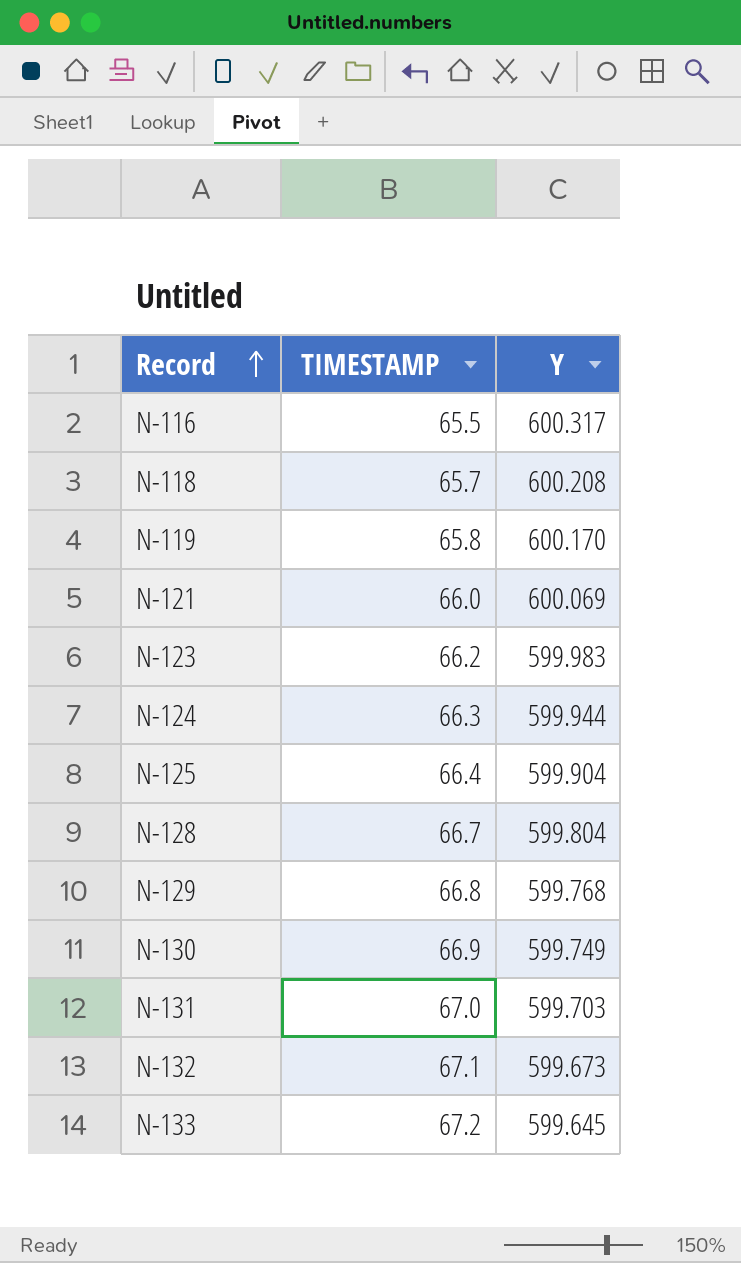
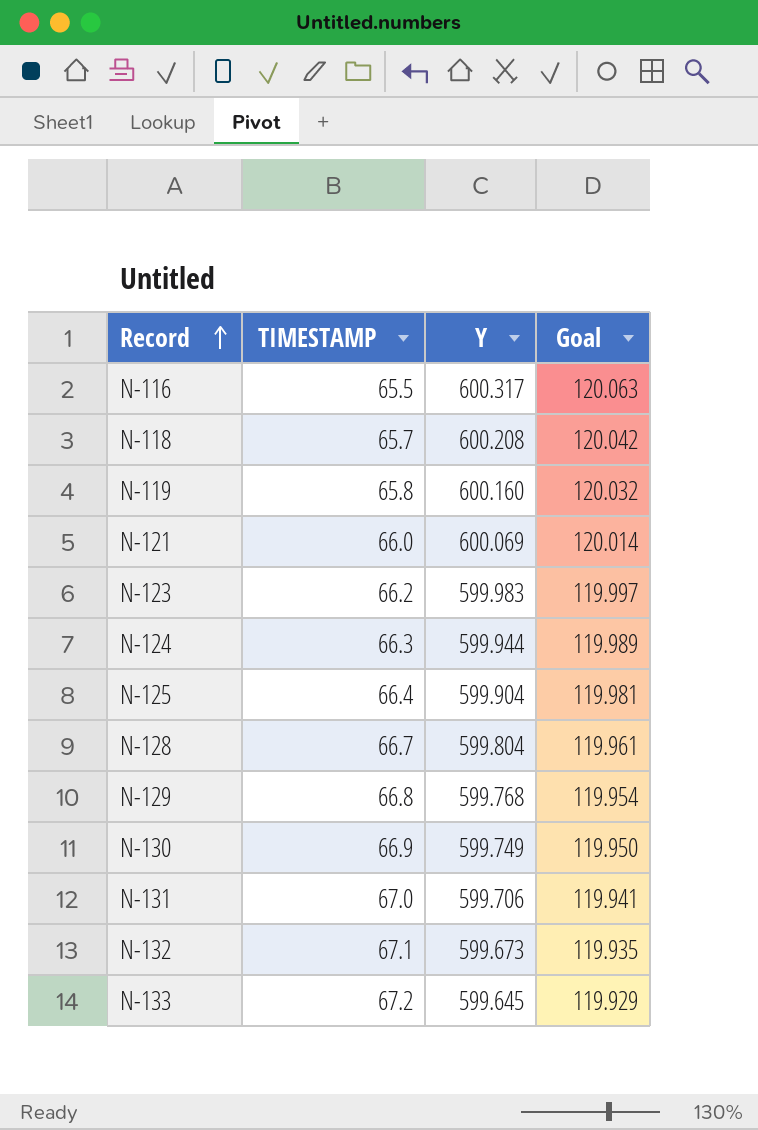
column Goal | formula: none -> [Y] * 0.2
N-119 | Y: 600.170 -> 600.160
N-131 | Y: 599.703 -> 599.706

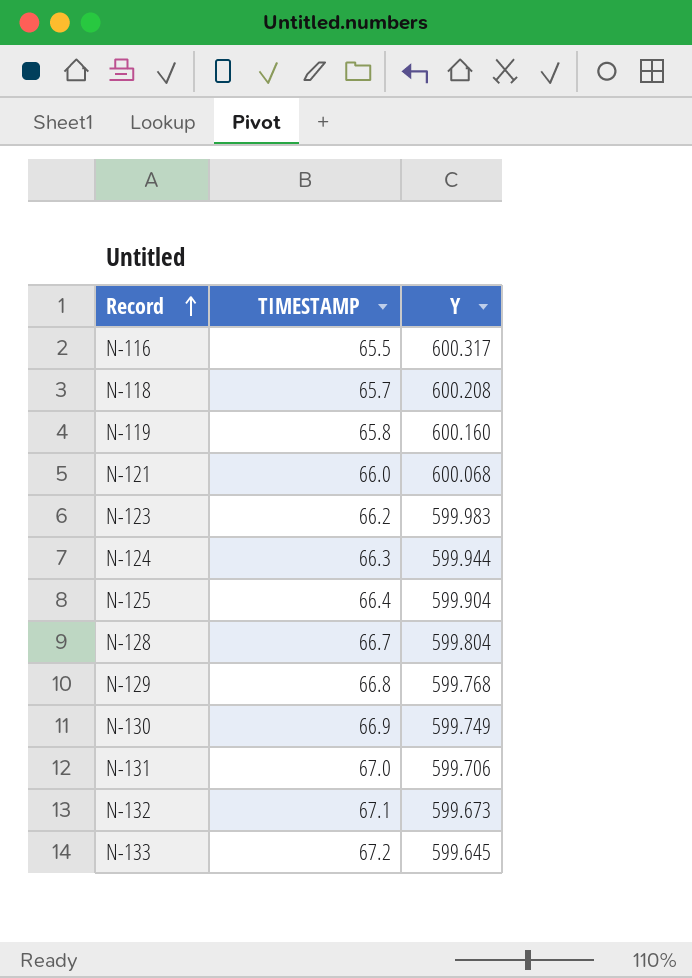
column Goal | formula: [Y] * 0.2 -> none
N-121 | Y: 600.069 -> 600.068

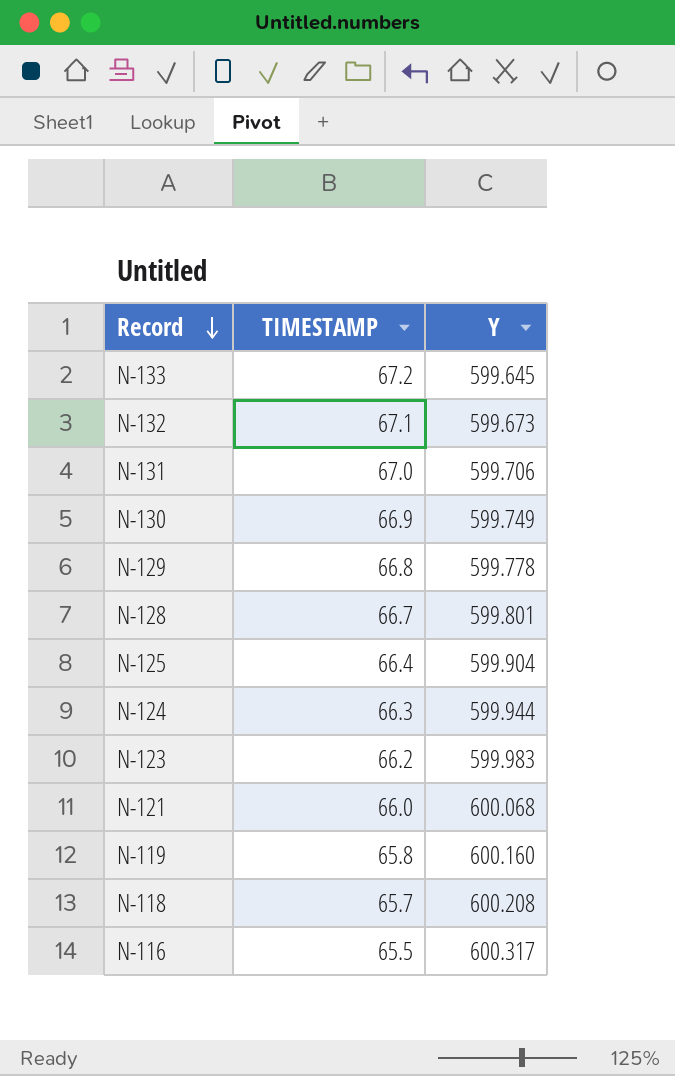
row order: Record ascending -> Record descending
N-129 | Y: 599.768 -> 599.778
N-128 | Y: 599.804 -> 599.801

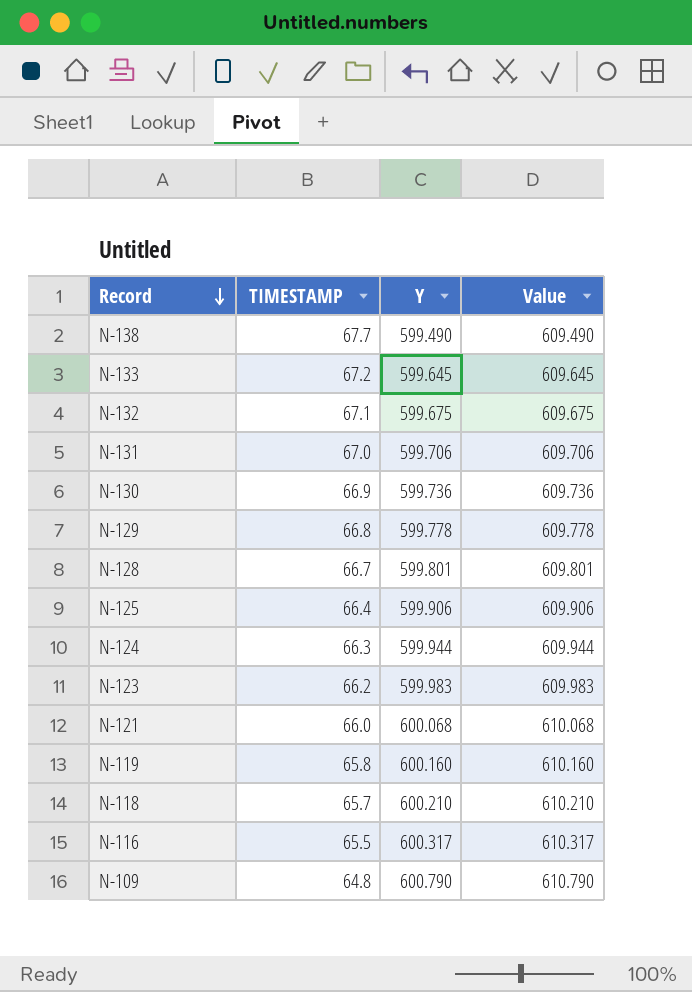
column Value | formula: none -> [Y] + 10
row N-138: none -> 67.7 | 599.490 | 609.490
N-132 | Y: 599.673 -> 599.675
N-130 | Y: 599.749 -> 599.736
N-125 | Y: 599.904 -> 599.906
N-118 | Y: 600.208 -> 600.210
row N-109: none -> 64.8 | 600.790 | 610.790

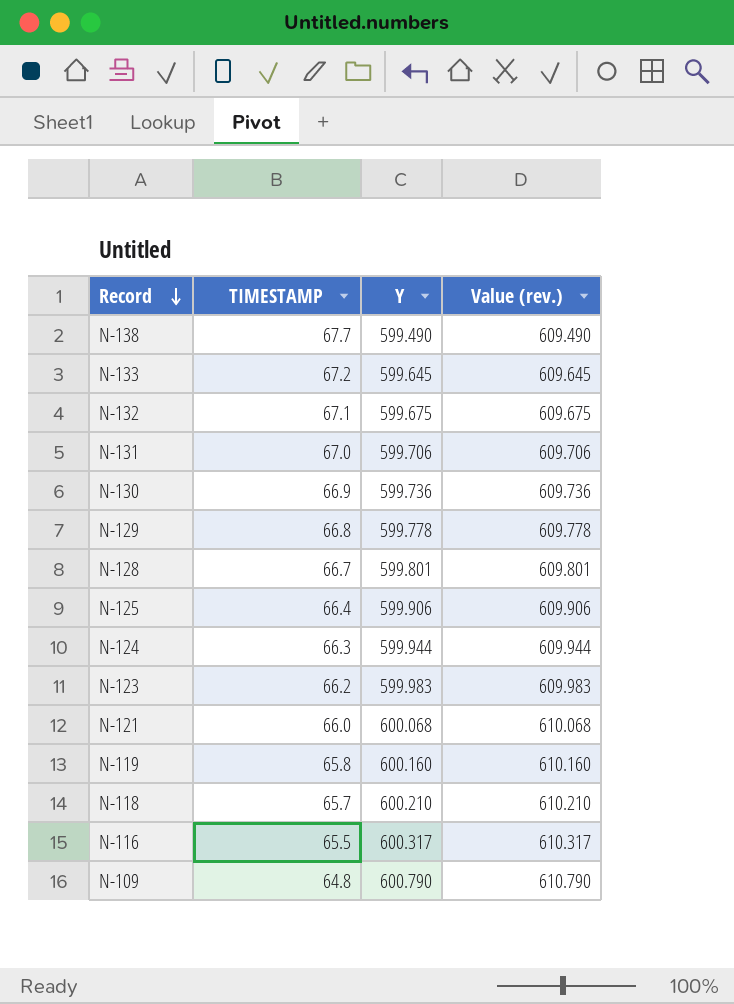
column name: Value -> Value (rev.)

